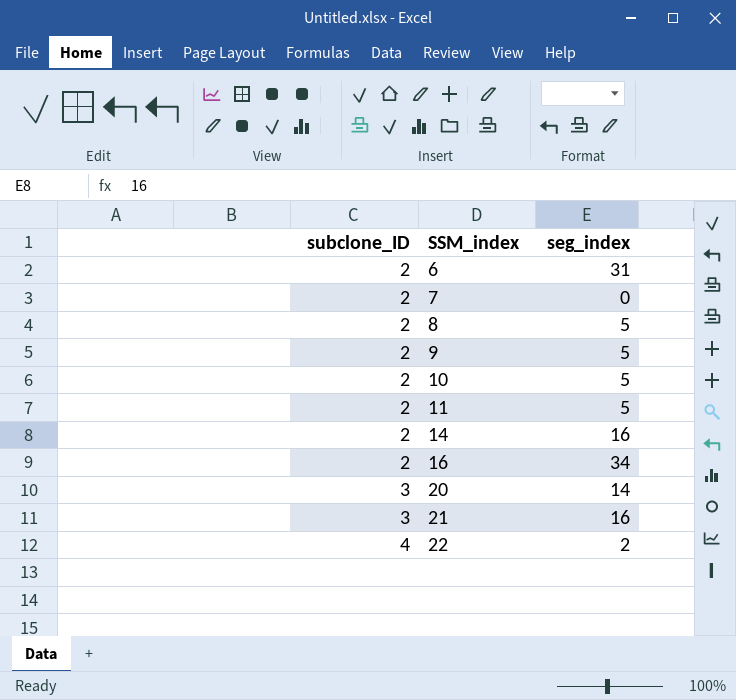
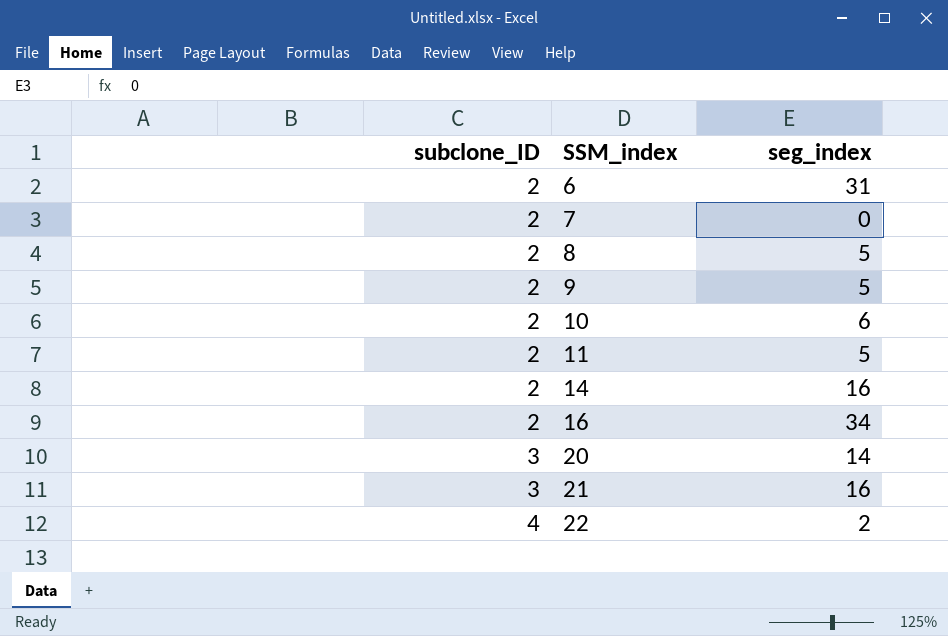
10 | seg_index: 5 -> 6

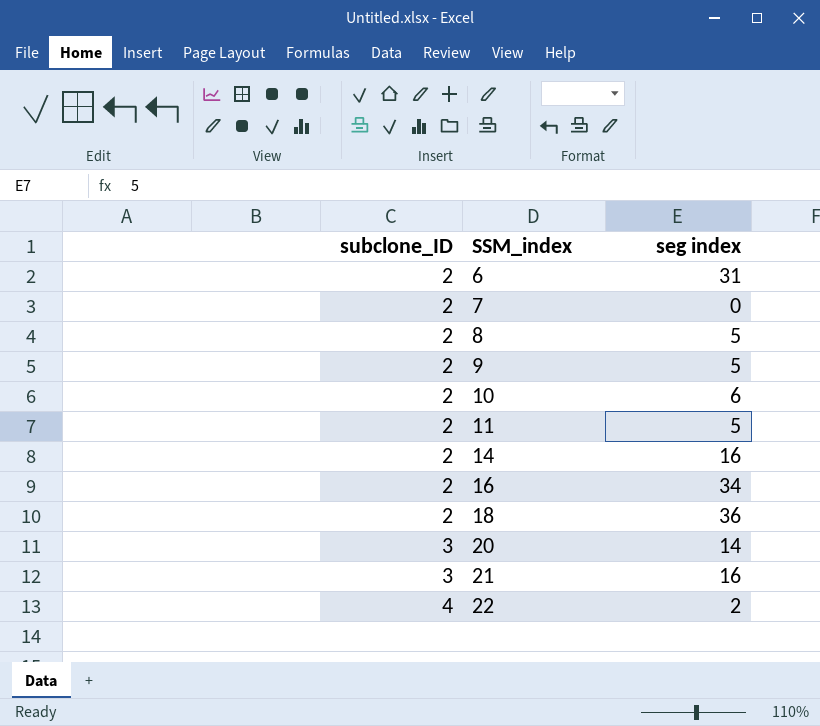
column name: seg_index -> seg index
row 18: none -> 2 | 36

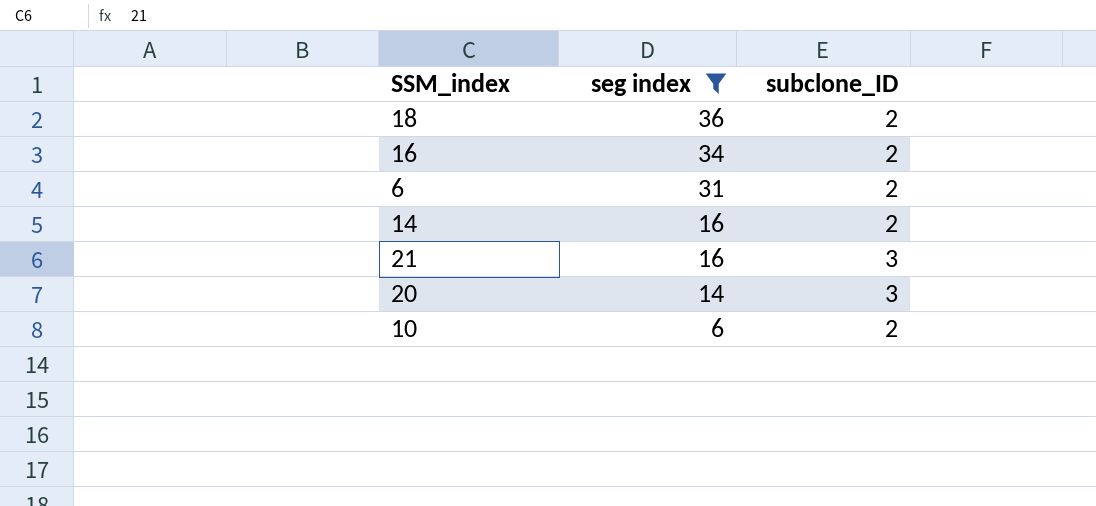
filter: none -> seg index >= 6
row order: subclone_ID ascending -> seg index descending
column subclone_ID | position: 1 -> 3

